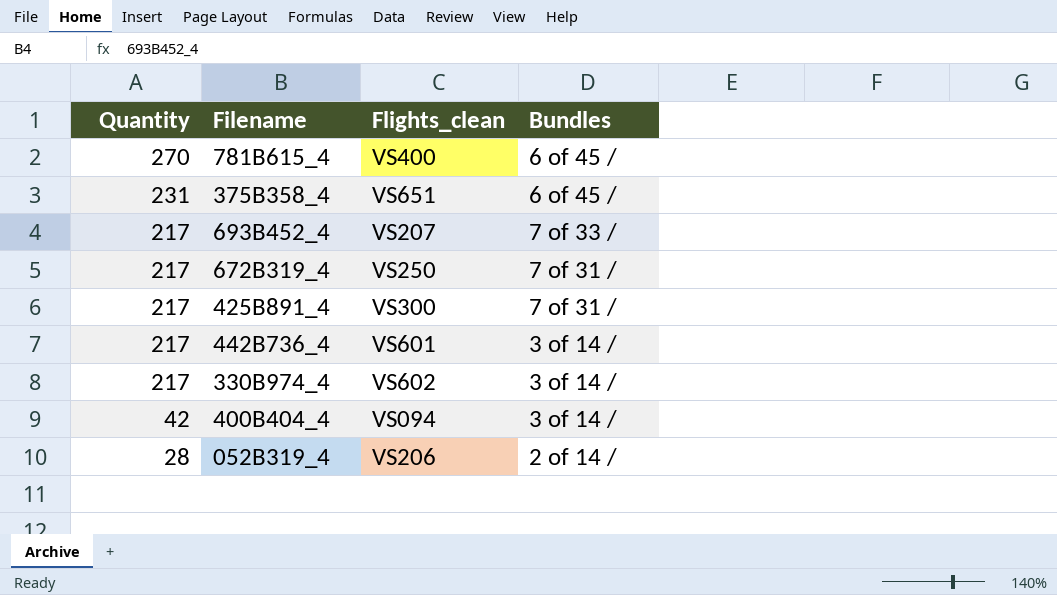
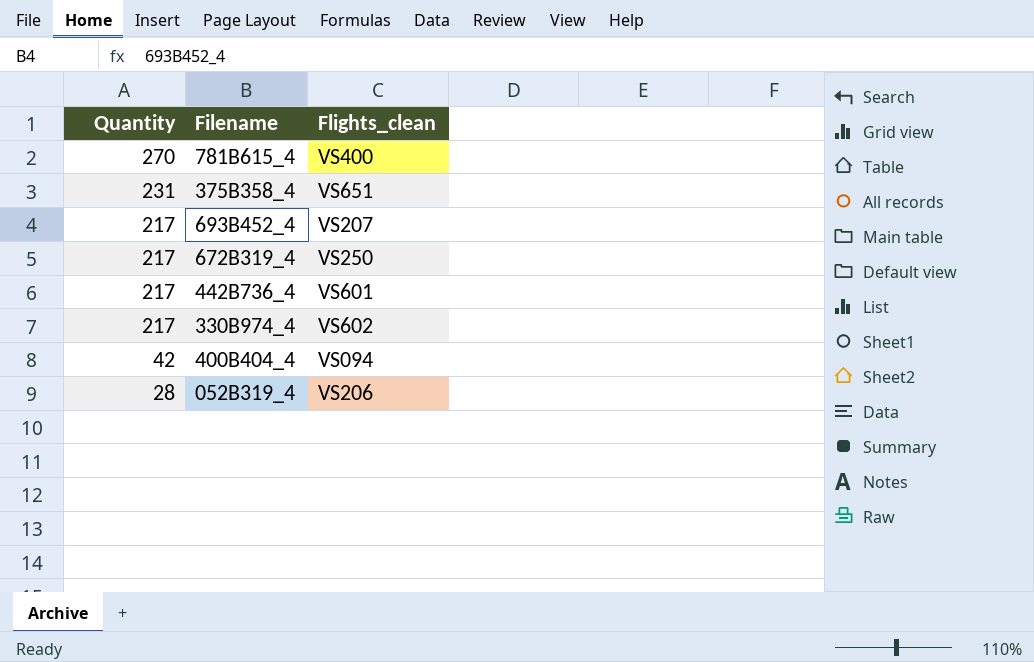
column Bundles | position: 4 -> none
row 425B891_4: 217 | VS300 | 7 of 31 / -> none

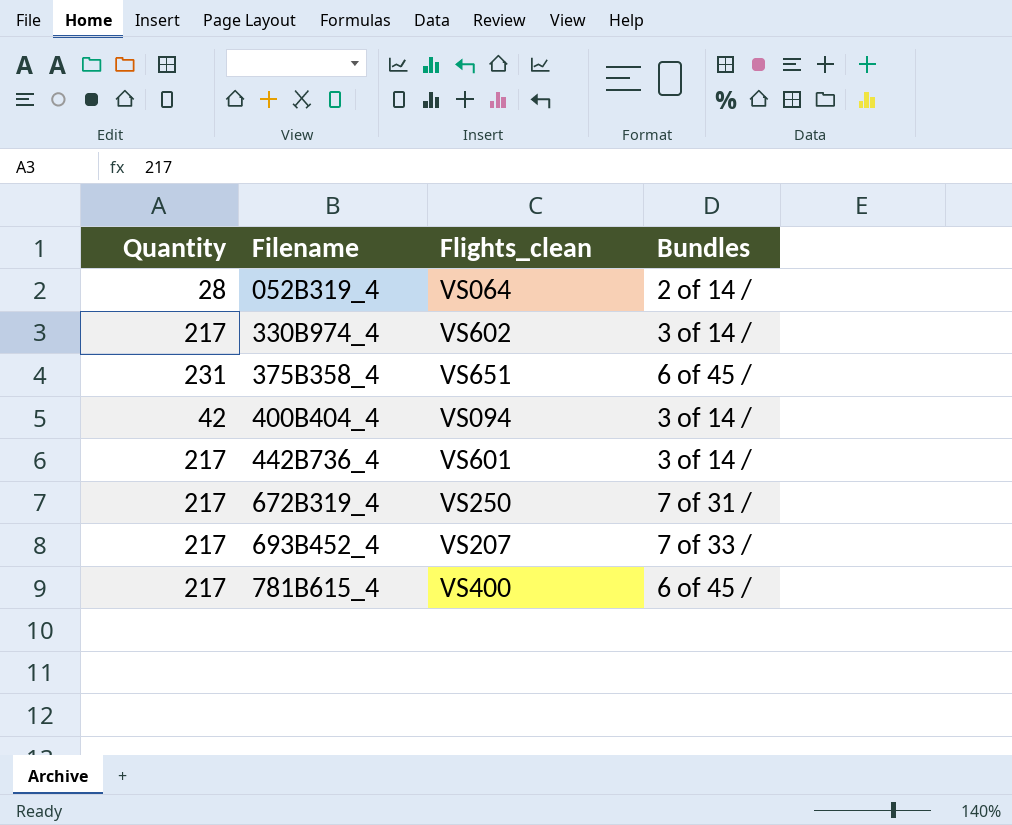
row order: Quantity descending -> Filename ascending
column Bundles | position: none -> 4
052B319_4 | Flights_clean: VS206 -> VS064
781B615_4 | Quantity: 270 -> 217

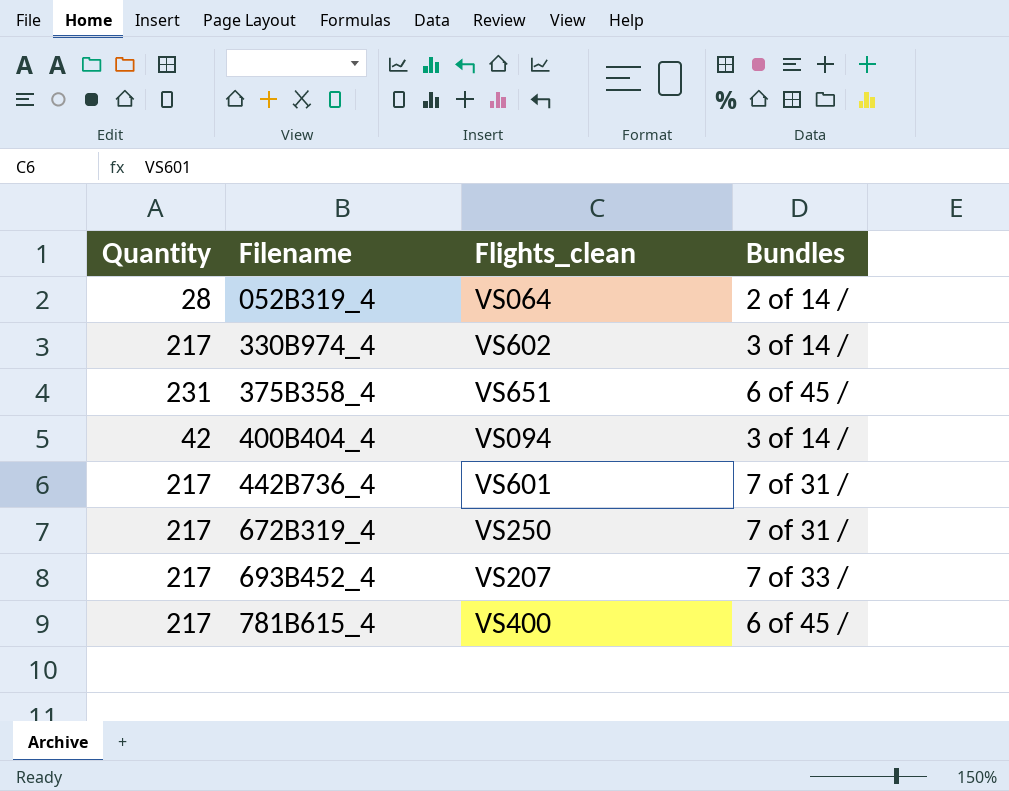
442B736_4 | Bundles: 3 of 14 / -> 7 of 31 /

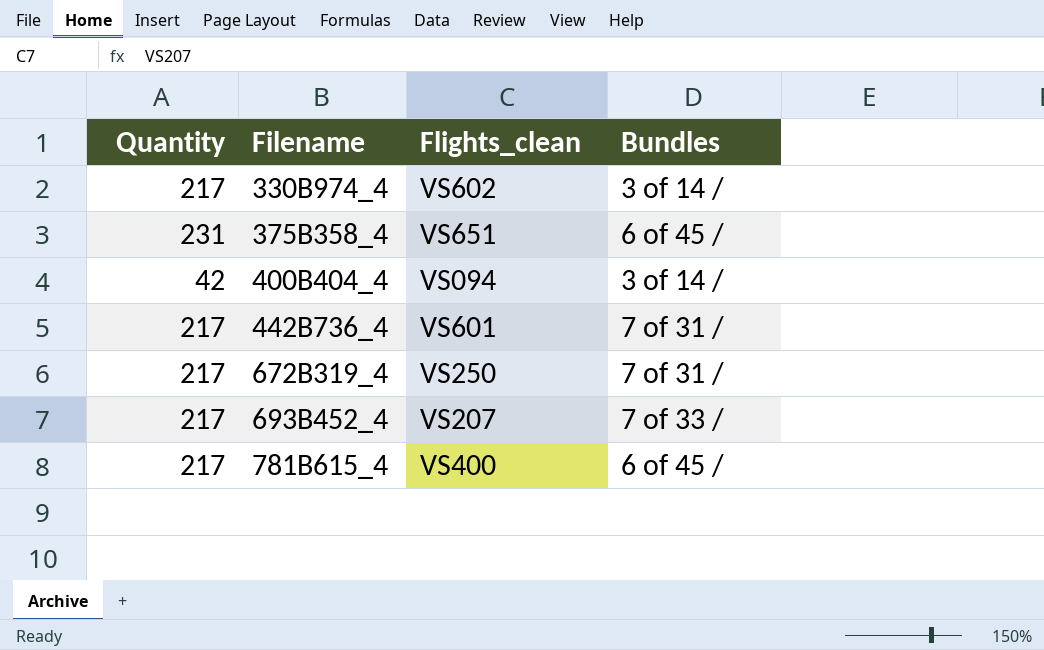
row 052B319_4: 28 | VS064 | 2 of 14 / -> none

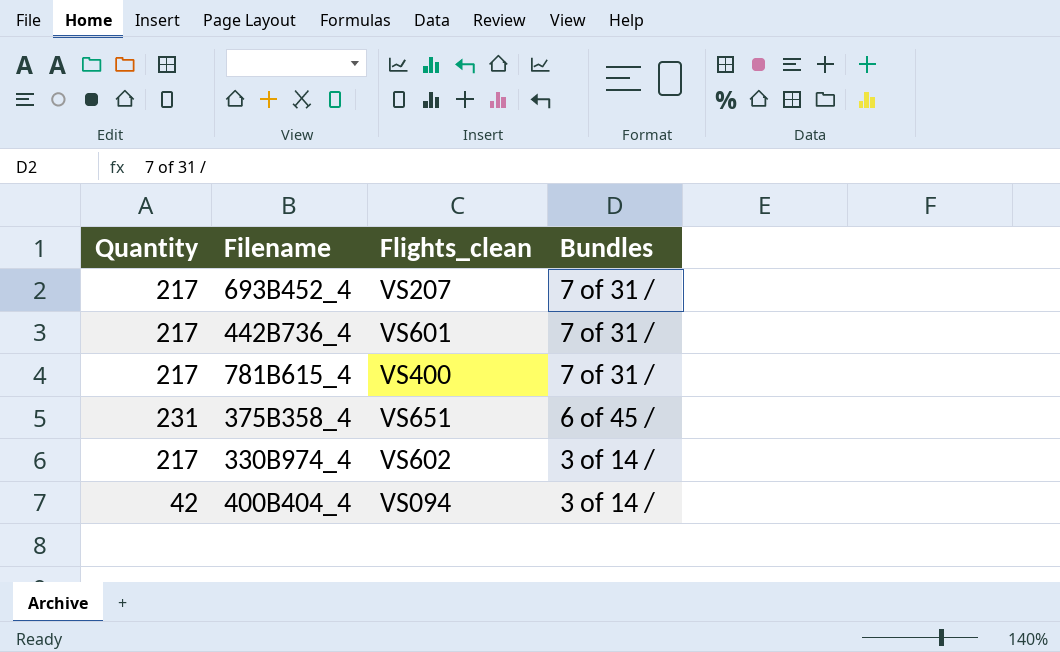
row order: Filename ascending -> Bundles descending
row 672B319_4: 217 | VS250 | 7 of 31 / -> none
693B452_4 | Bundles: 7 of 33 / -> 7 of 31 /
781B615_4 | Bundles: 6 of 45 / -> 7 of 31 /

